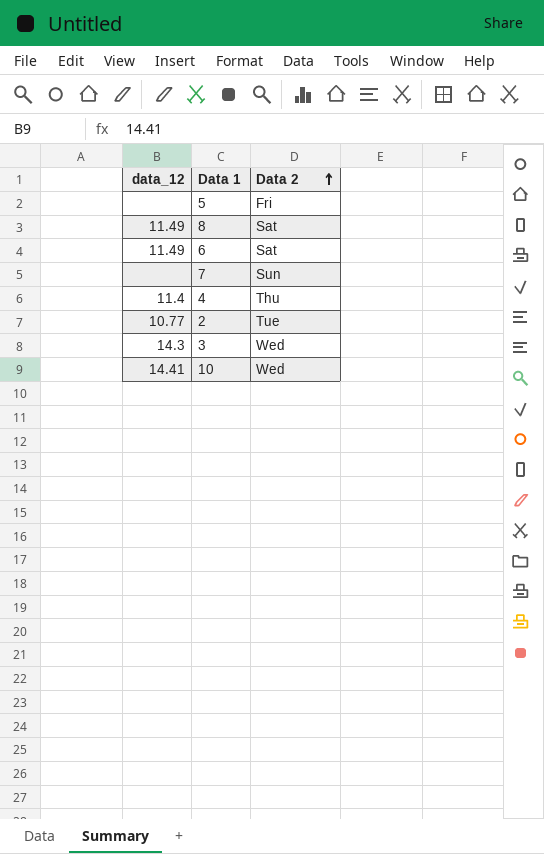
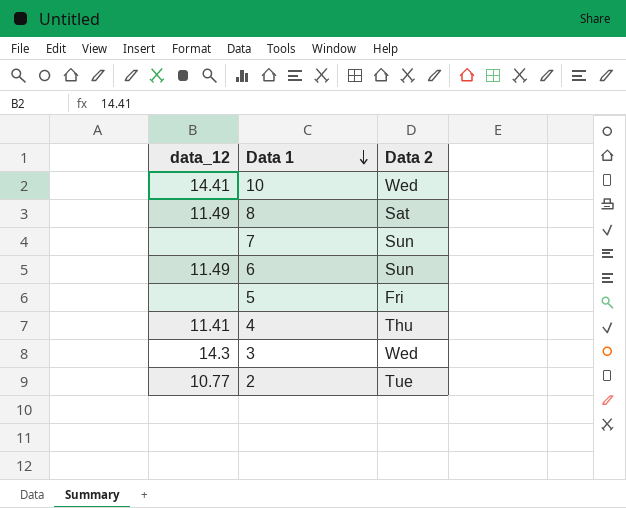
row order: Data 2 ascending -> Data 1 descending
6 | Data 2: Sat -> Sun
4 | data_12: 11.4 -> 11.41

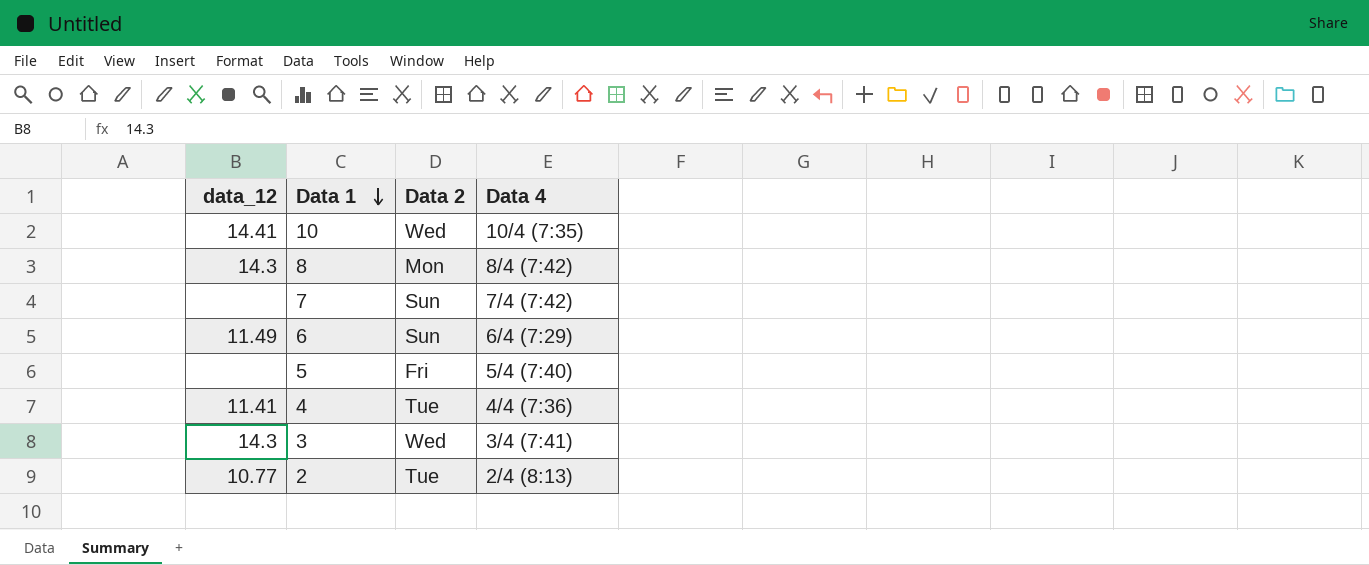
column Data 4 | position: none -> 4
8 | data_12: 11.49 -> 14.3
8 | Data 2: Sat -> Mon
4 | Data 2: Thu -> Tue

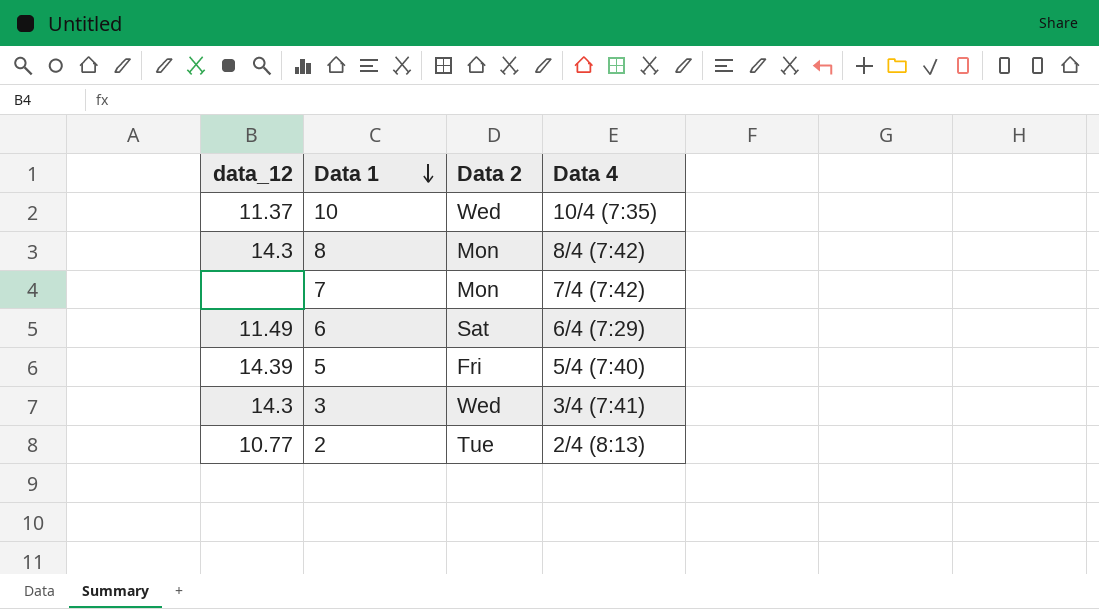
row 4: 11.41 | Tue | 4/4 (7:36) -> none
10 | data_12: 14.41 -> 11.37
7 | Data 2: Sun -> Mon
6 | Data 2: Sun -> Sat
5 | data_12: none -> 14.39

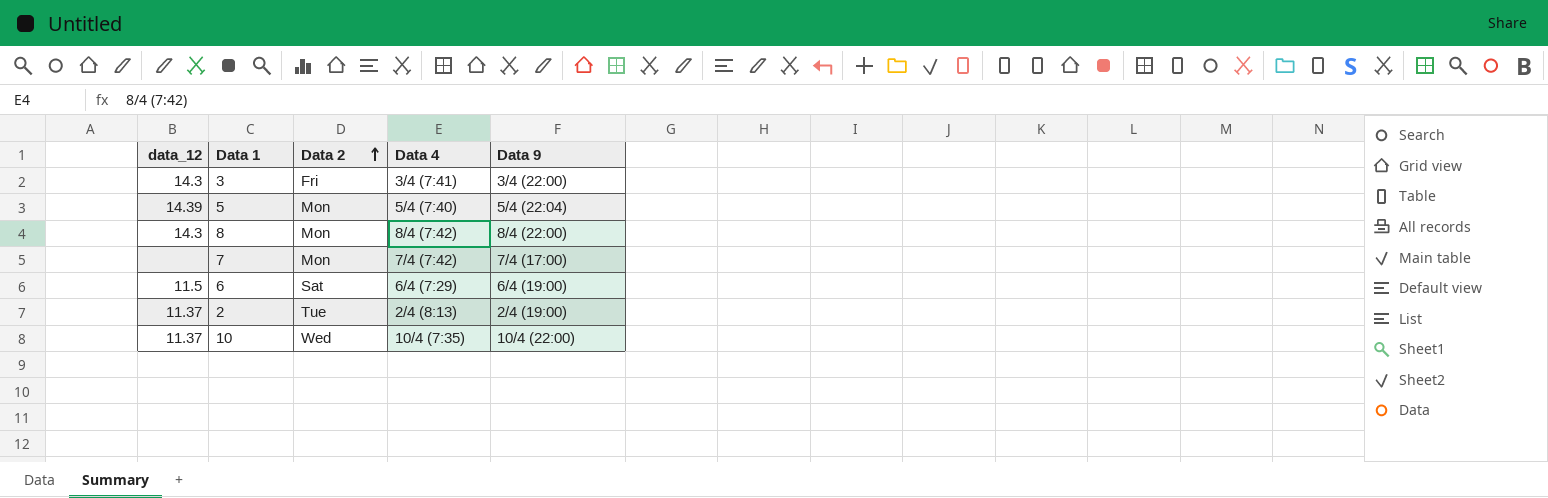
row order: Data 1 descending -> Data 2 ascending
column Data 9 | position: none -> 5
3 | Data 2: Wed -> Fri
5 | Data 2: Fri -> Mon
6 | data_12: 11.49 -> 11.5
2 | data_12: 10.77 -> 11.37

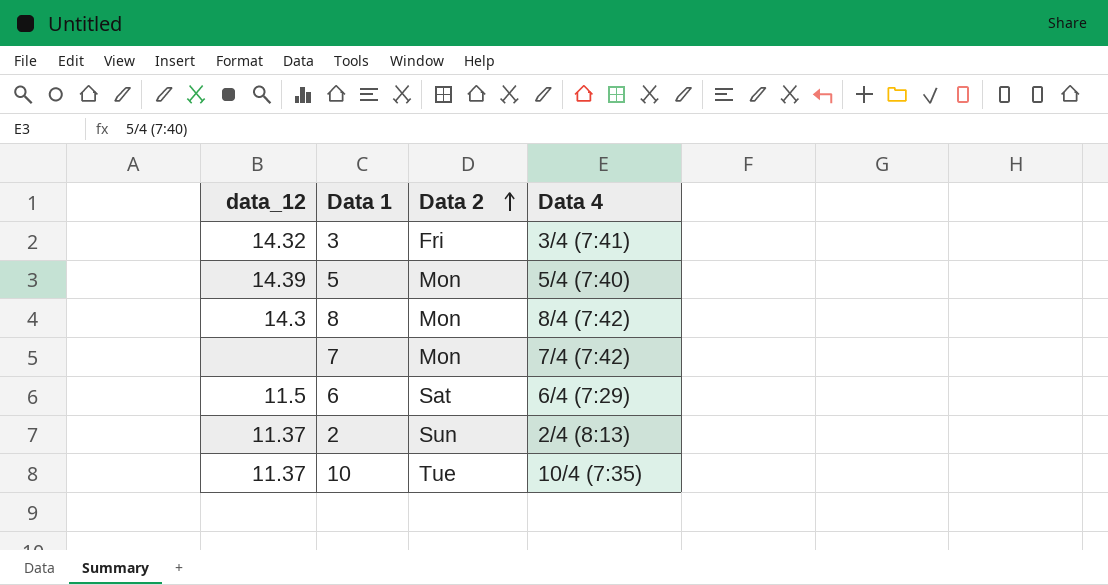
column Data 9 | position: 5 -> none
3 | data_12: 14.3 -> 14.32
2 | Data 2: Tue -> Sun
10 | Data 2: Wed -> Tue

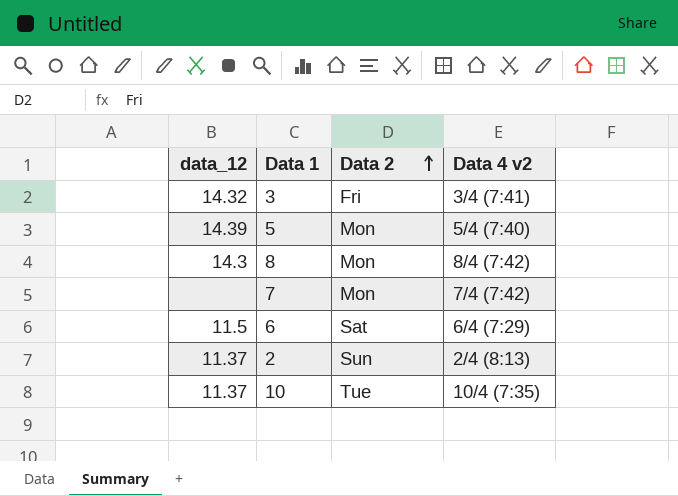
column name: Data 4 -> Data 4 v2

